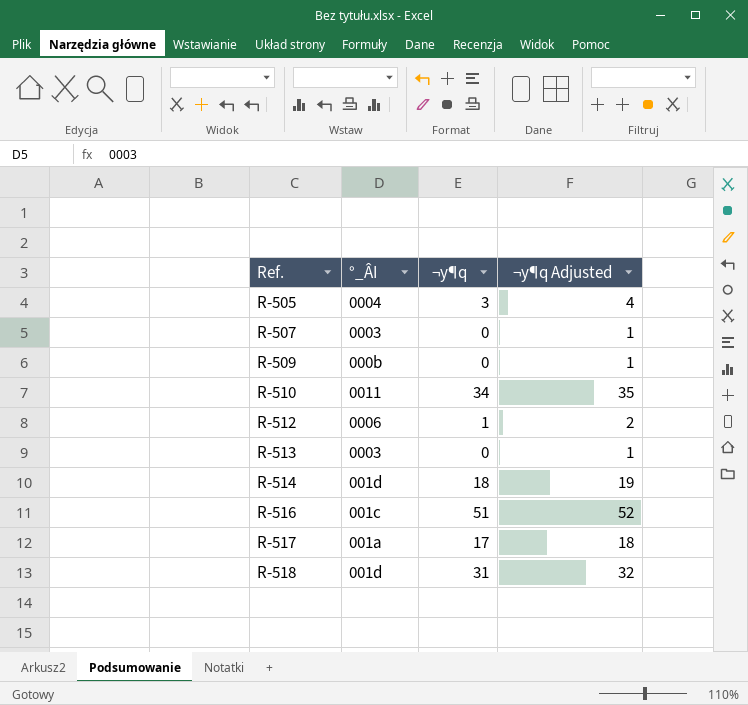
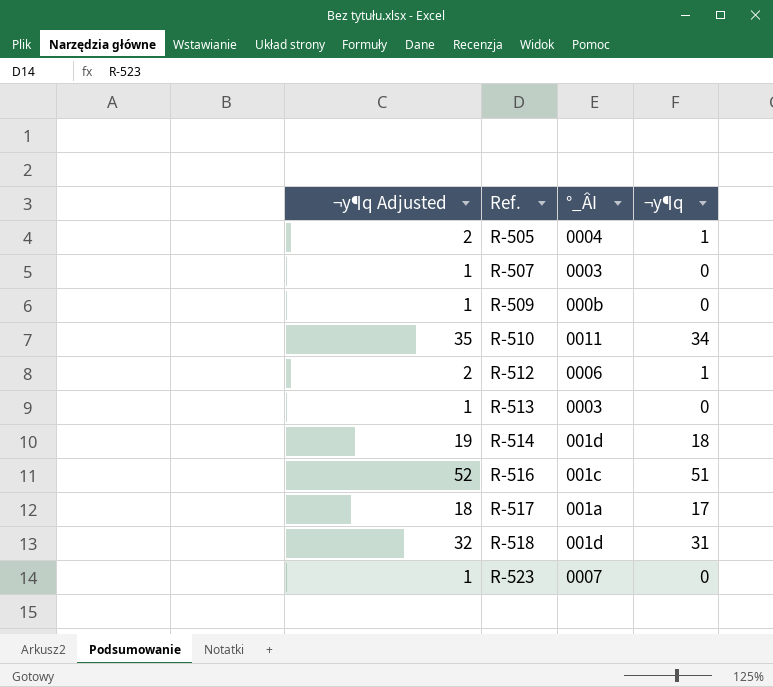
column ¬y¶q Adjusted | position: 4 -> 1
R-505 | ¬y¶q Adjusted: 4 -> 2
R-505 | ¬y¶q: 3 -> 1
row R-523: none -> 1 | 0007 | 0

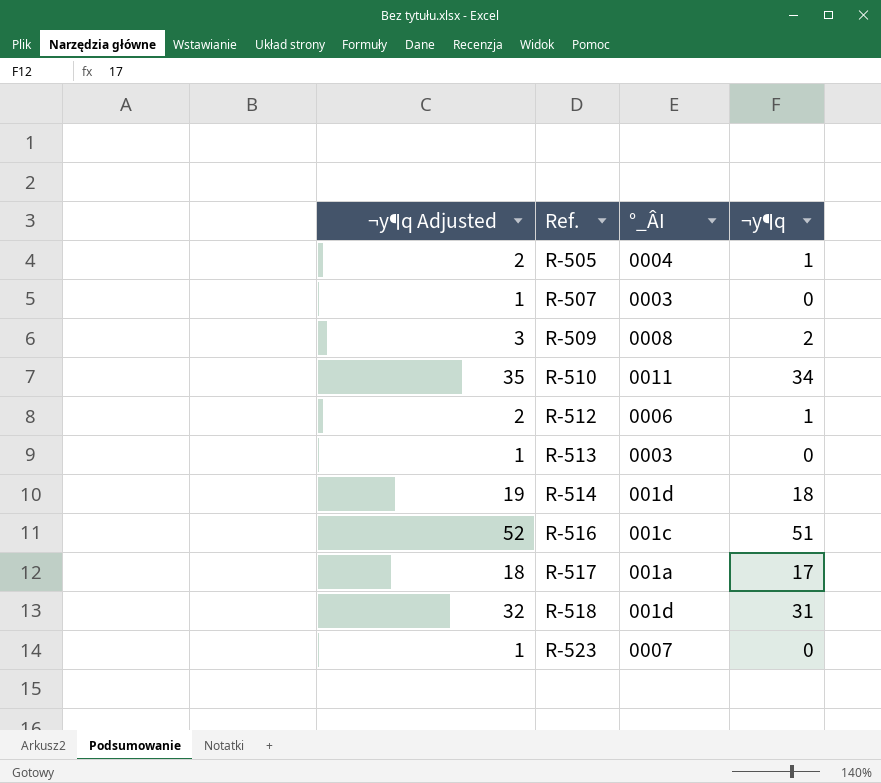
R-509 | ¬y¶q Adjusted: 1 -> 3
R-509 | °_ÂI: 000b -> 0008
R-509 | ¬y¶q: 0 -> 2

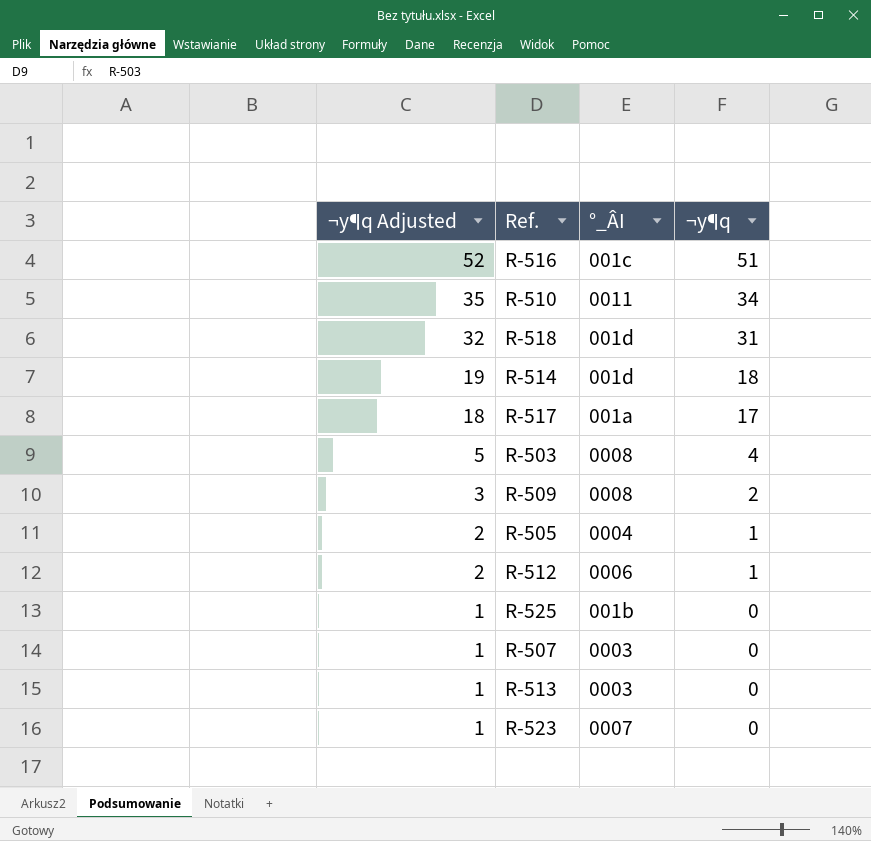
row order: Ref. ascending -> ¬y¶q Adjusted descending
row R-503: none -> 5 | 0008 | 4
row R-525: none -> 1 | 001b | 0

